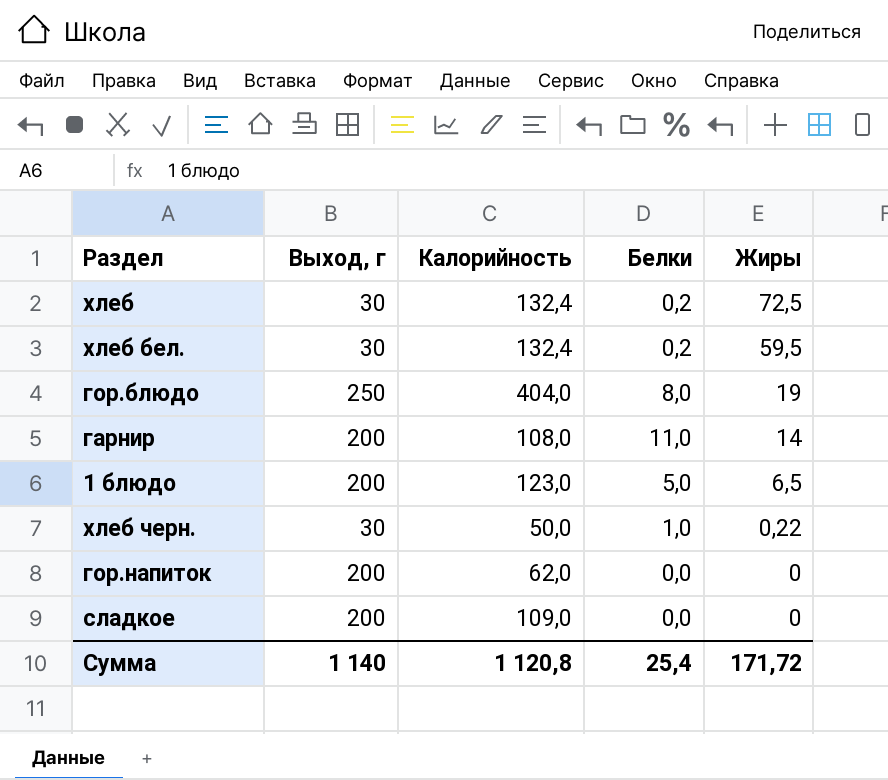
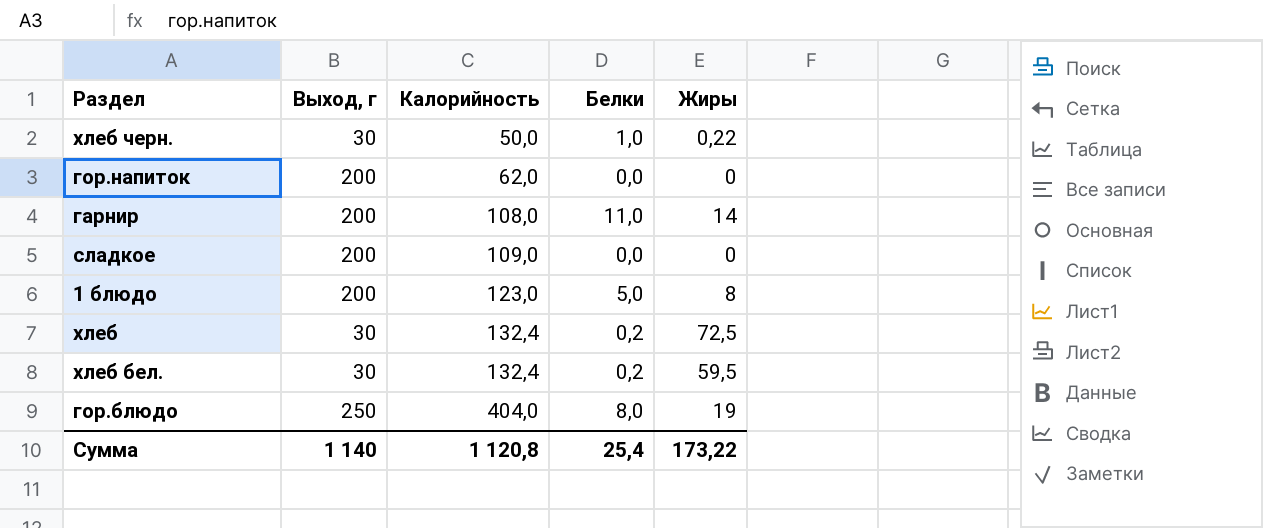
row order: Жиры descending -> Калорийность ascending
1 блюдо | Жиры: 6,5 -> 8
Сумма | Жиры: 171,72 -> 173,22

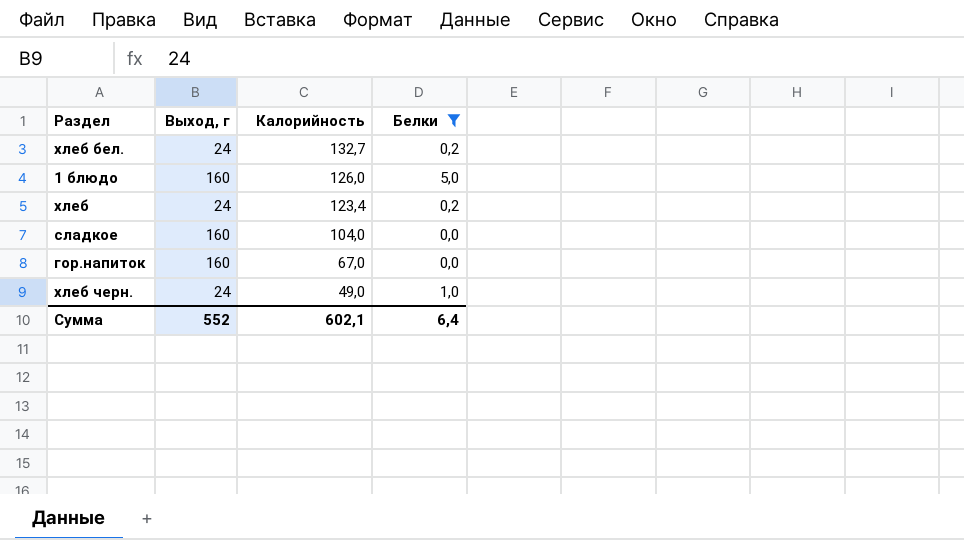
filter: none -> Белки <= 5,0
row order: Калорийность ascending -> Калорийность descending
column Жиры | position: 5 -> none
хлеб бел. | Выход, г: 30 -> 24
хлеб бел. | Калорийность: 132,4 -> 132,7
1 блюдо | Выход, г: 200 -> 160
1 блюдо | Калорийность: 123,0 -> 126,0
хлеб | Выход, г: 30 -> 24
хлеб | Калорийность: 132,4 -> 123,4
сладкое | Выход, г: 200 -> 160
сладкое | Калорийность: 109,0 -> 104,0
гор.напиток | Выход, г: 200 -> 160
гор.напиток | Калорийность: 62,0 -> 67,0
хлеб черн. | Выход, г: 30 -> 24
хлеб черн. | Калорийность: 50,0 -> 49,0
Сумма | Выход, г: 1 140 -> 552
Сумма | Калорийность: 1 120,8 -> 602,1
Сумма | Белки: 25,4 -> 6,4

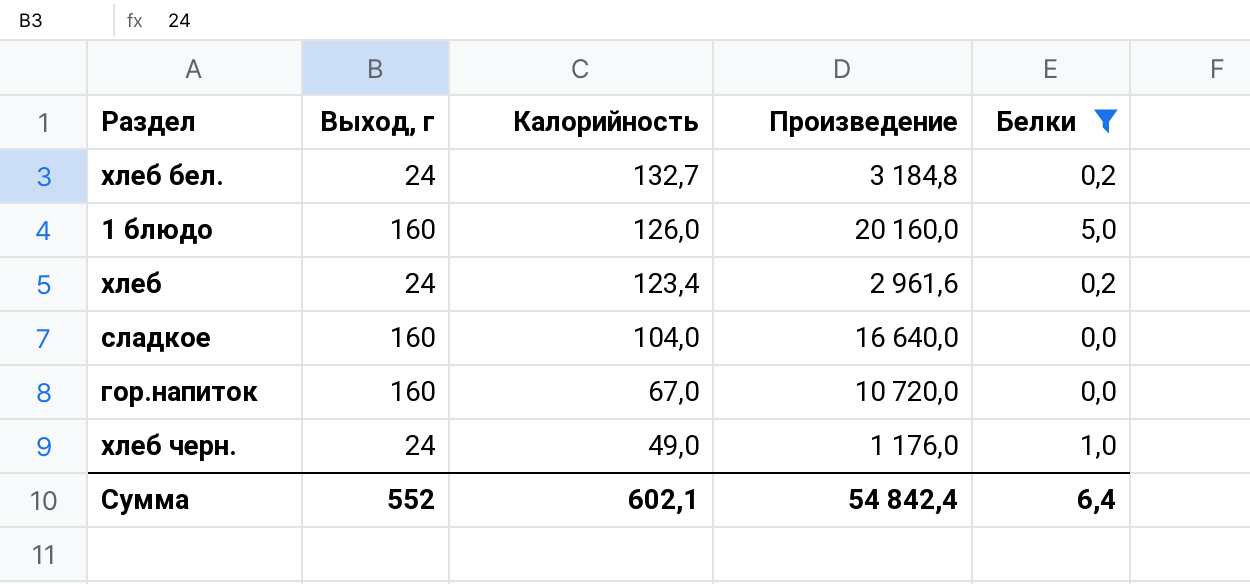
column Произведение | formula: none -> [Выход, г] * [Калорийность]

